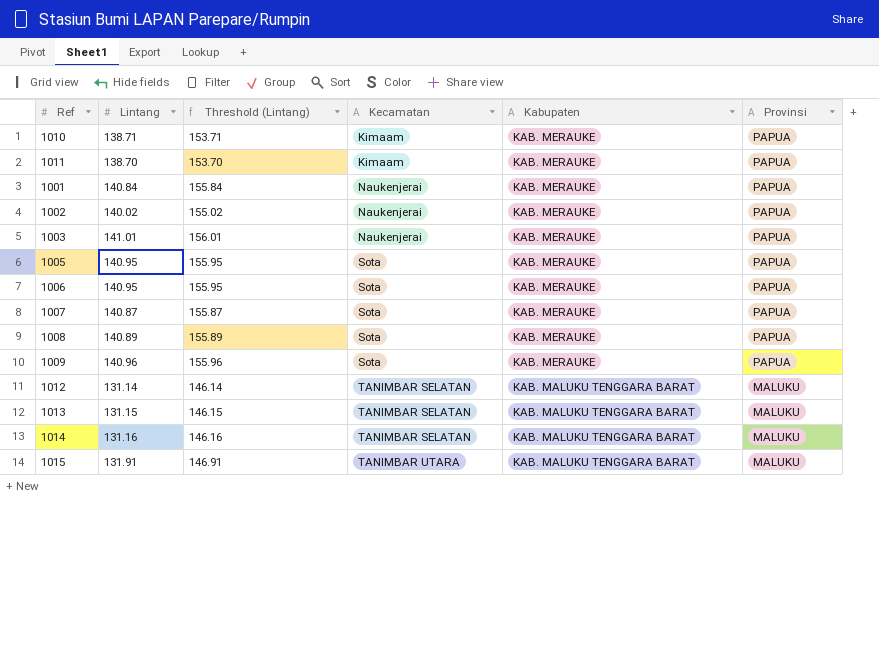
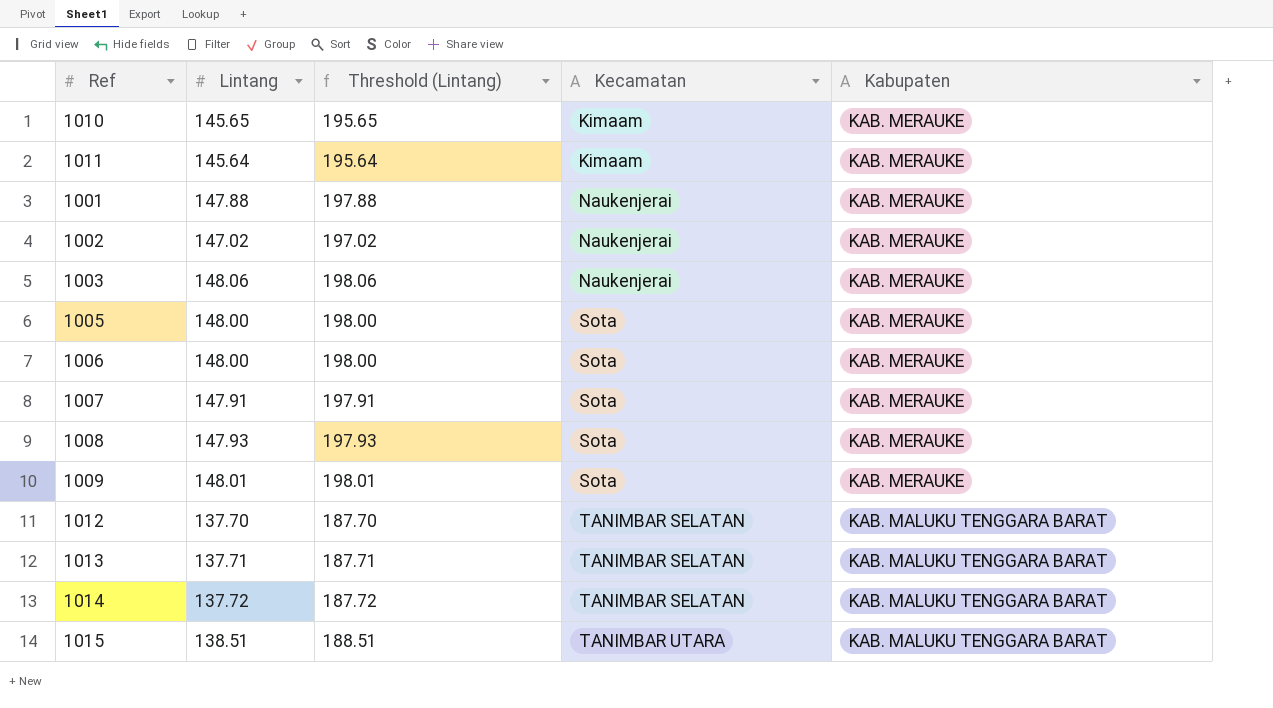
column Provinsi | position: 6 -> none
column Threshold (Lintang) | formula: [Lintang] + 15 -> [Lintang] + 50
1010 | Lintang: 138.71 -> 145.65
1011 | Lintang: 138.70 -> 145.64
1001 | Lintang: 140.84 -> 147.88
1002 | Lintang: 140.02 -> 147.02
1003 | Lintang: 141.01 -> 148.06
1005 | Lintang: 140.95 -> 148.00
1006 | Lintang: 140.95 -> 148.00
1007 | Lintang: 140.87 -> 147.91
1008 | Lintang: 140.89 -> 147.93
1009 | Lintang: 140.96 -> 148.01
1012 | Lintang: 131.14 -> 137.70
1013 | Lintang: 131.15 -> 137.71
1014 | Lintang: 131.16 -> 137.72
1015 | Lintang: 131.91 -> 138.51

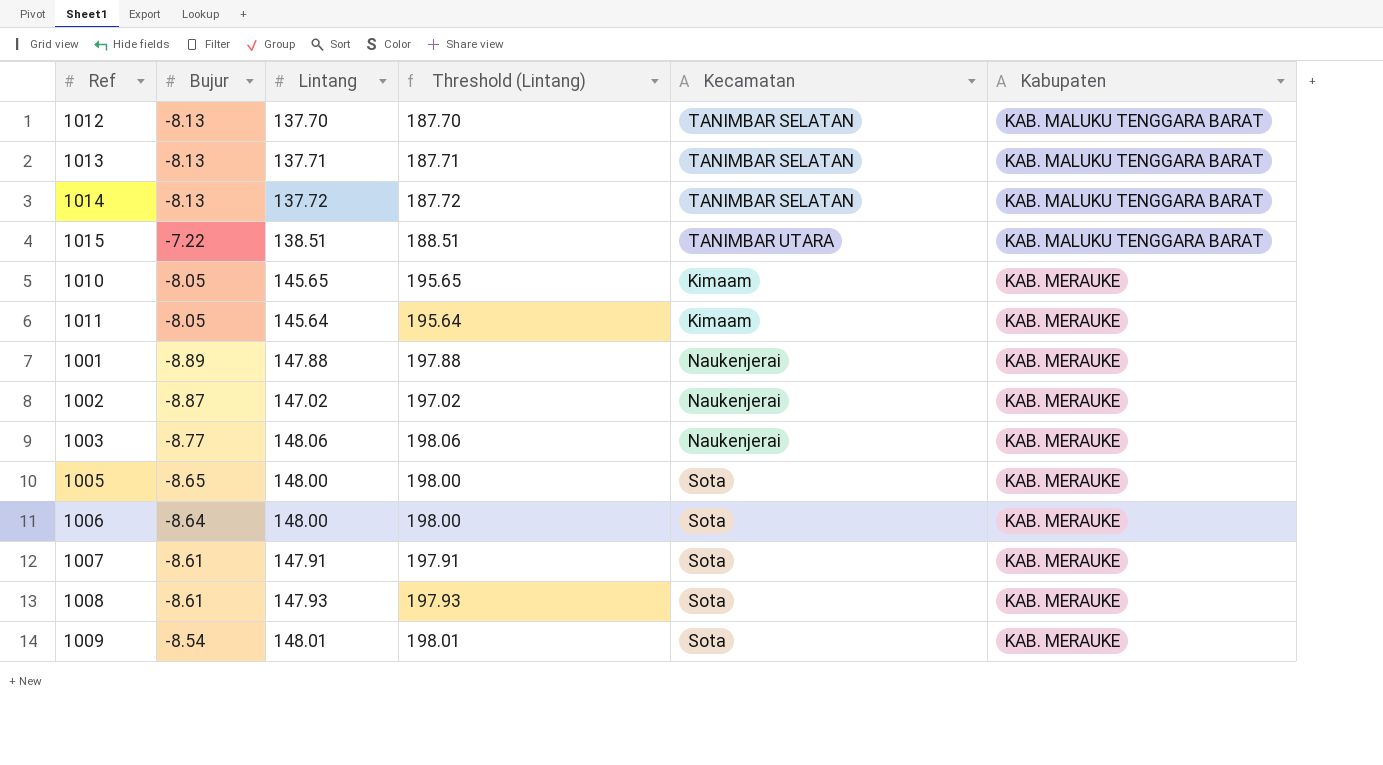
row order: Kecamatan ascending -> Kabupaten ascending
column Bujur | position: none -> 2

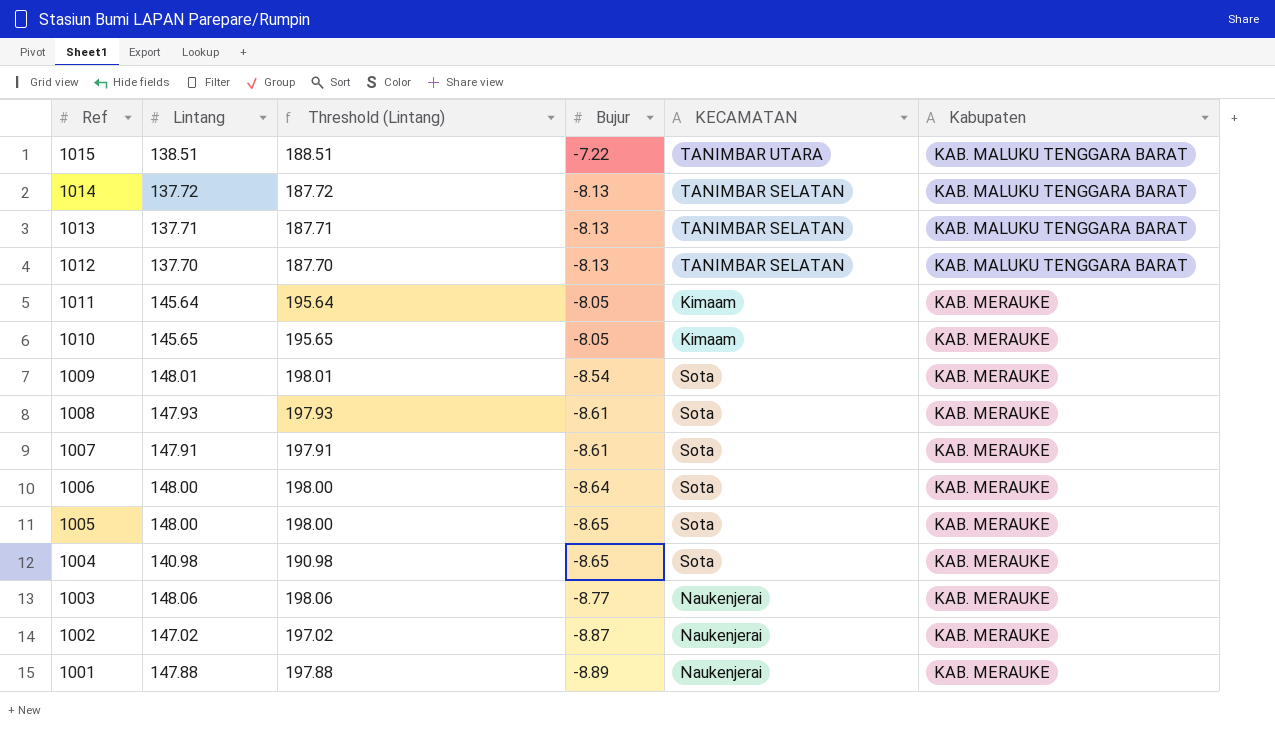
row order: Kabupaten ascending -> Ref descending
column Bujur | position: 2 -> 4
column name: Kecamatan -> KECAMATAN
row 1004: none -> 140.98 | 190.98 | -8.65 | Sota | KAB. MERAUKE

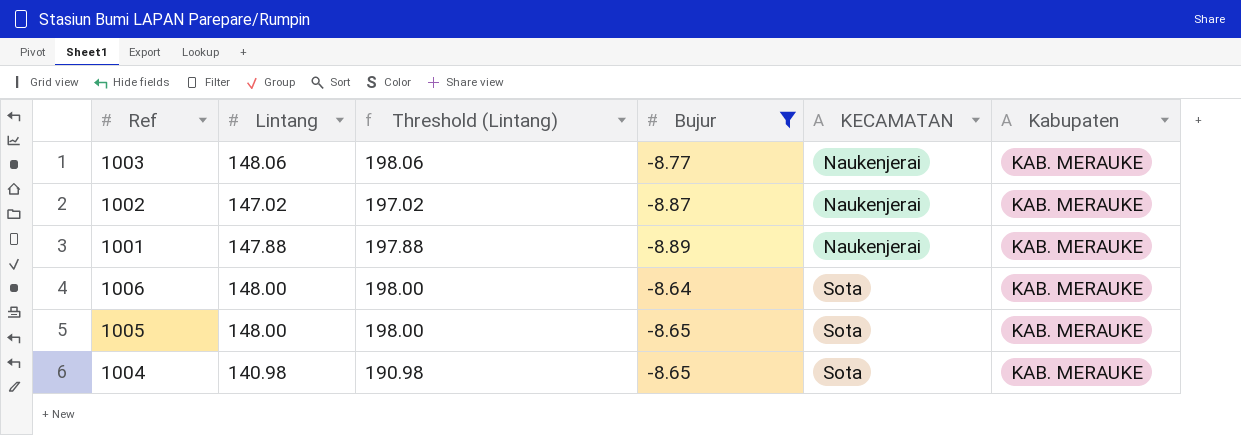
filter: none -> Bujur <= -8.64
row order: Ref descending -> KECAMATAN ascending

